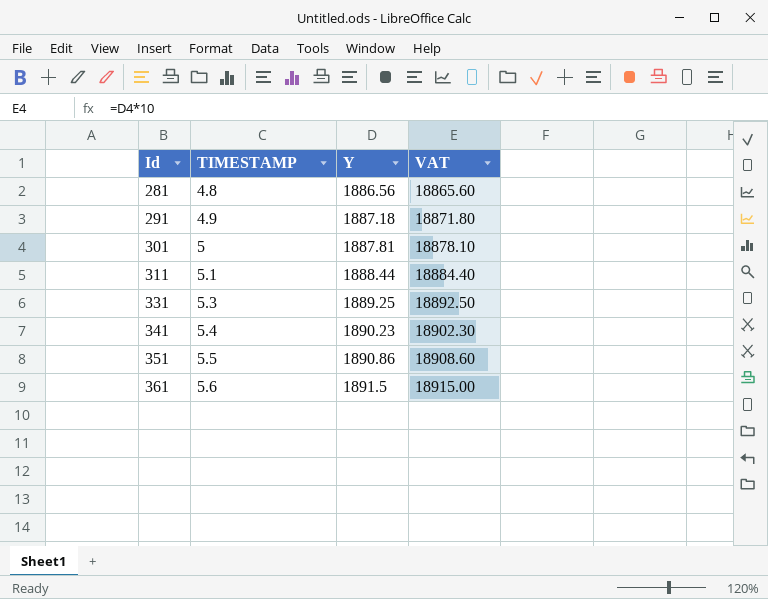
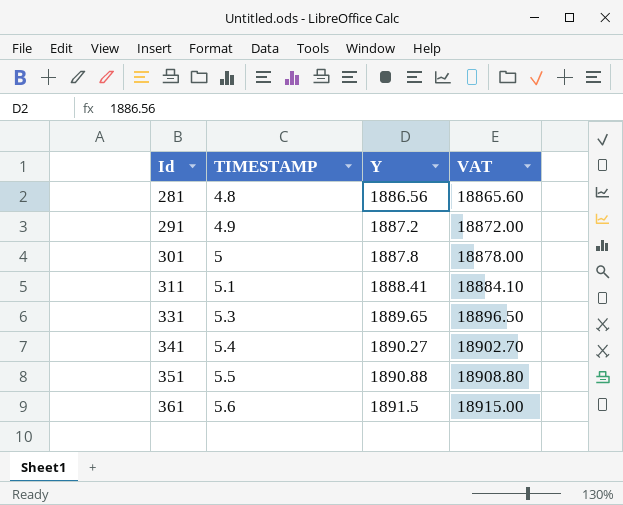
291 | Y: 1887.18 -> 1887.2
291 | VAT: 18871.80 -> 18872.00
301 | Y: 1887.81 -> 1887.8
301 | VAT: 18878.10 -> 18878.00
311 | Y: 1888.44 -> 1888.41
311 | VAT: 18884.40 -> 18884.10
331 | Y: 1889.25 -> 1889.65
331 | VAT: 18892.50 -> 18896.50
341 | Y: 1890.23 -> 1890.27
341 | VAT: 18902.30 -> 18902.70
351 | Y: 1890.86 -> 1890.88
351 | VAT: 18908.60 -> 18908.80

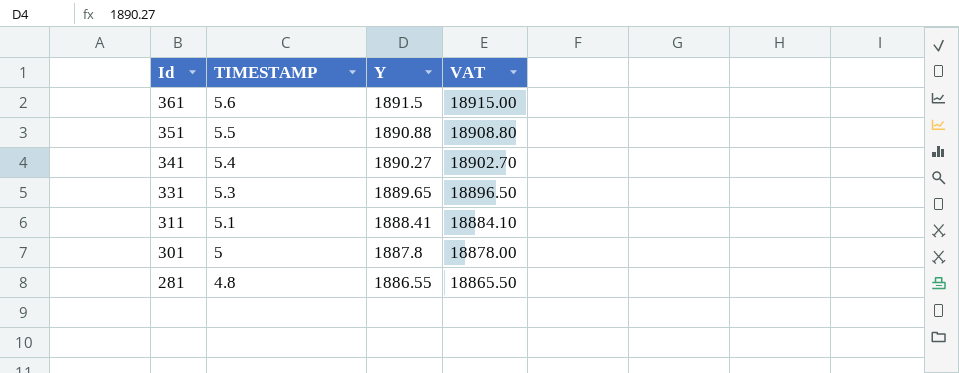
row order: Id ascending -> Id descending
row 291: 4.9 | 1887.2 | 18872.00 -> none
281 | Y: 1886.56 -> 1886.55
281 | VAT: 18865.60 -> 18865.50

